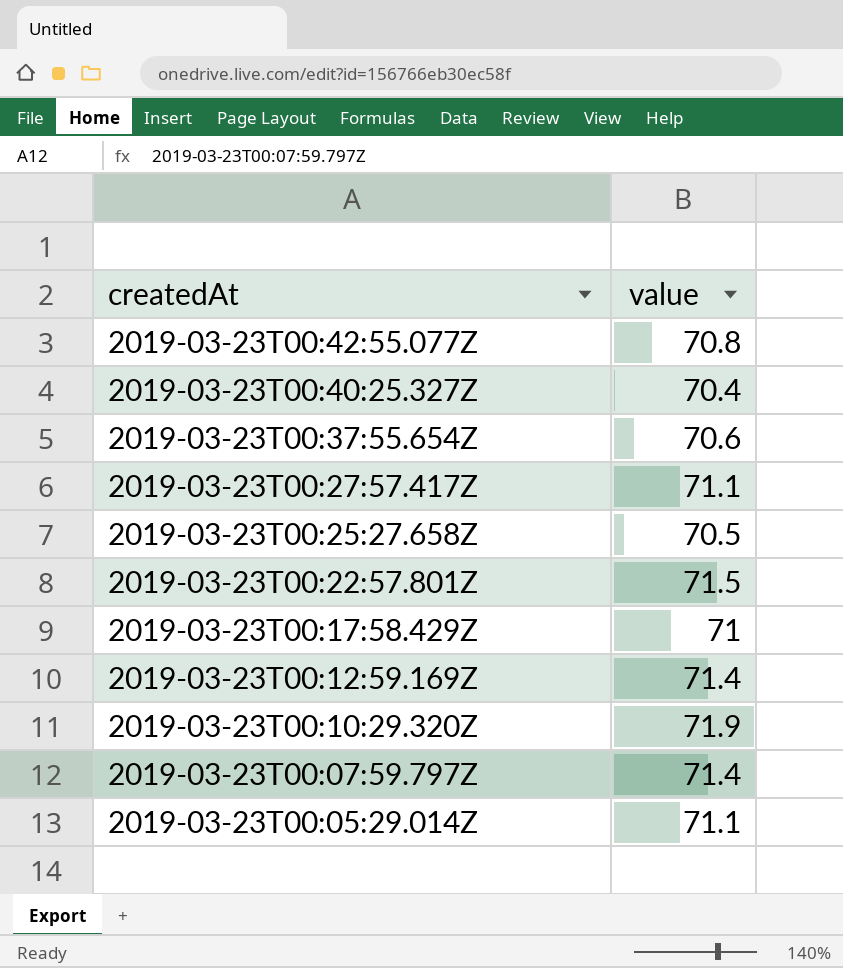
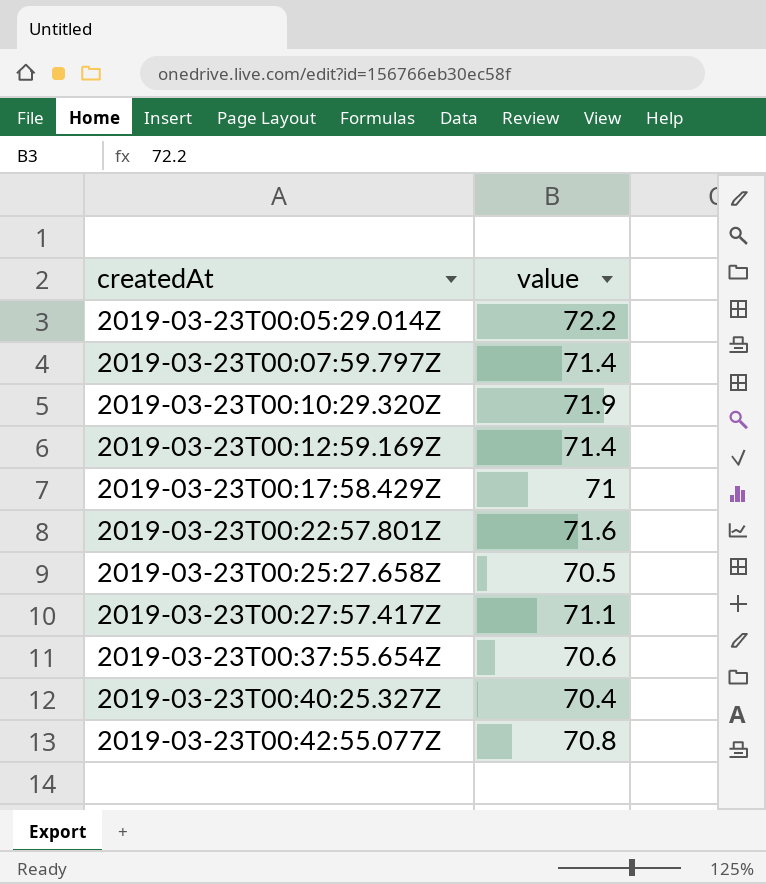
row order: createdAt descending -> createdAt ascending
2019-03-23T00:05:29.014Z | value: 71.1 -> 72.2
2019-03-23T00:22:57.801Z | value: 71.5 -> 71.6

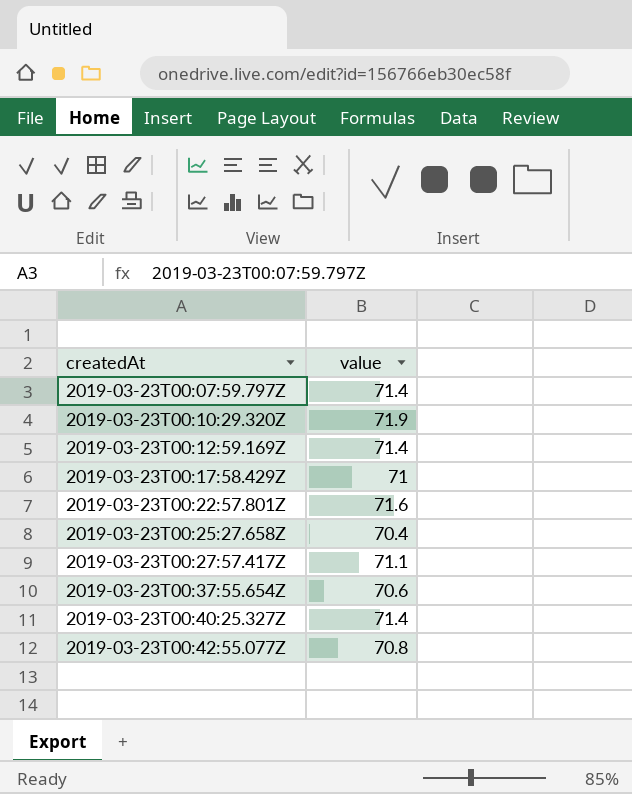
row 2019-03-23T00:05:29.014Z: 72.2 -> none
2019-03-23T00:25:27.658Z | value: 70.5 -> 70.4
2019-03-23T00:40:25.327Z | value: 70.4 -> 71.4

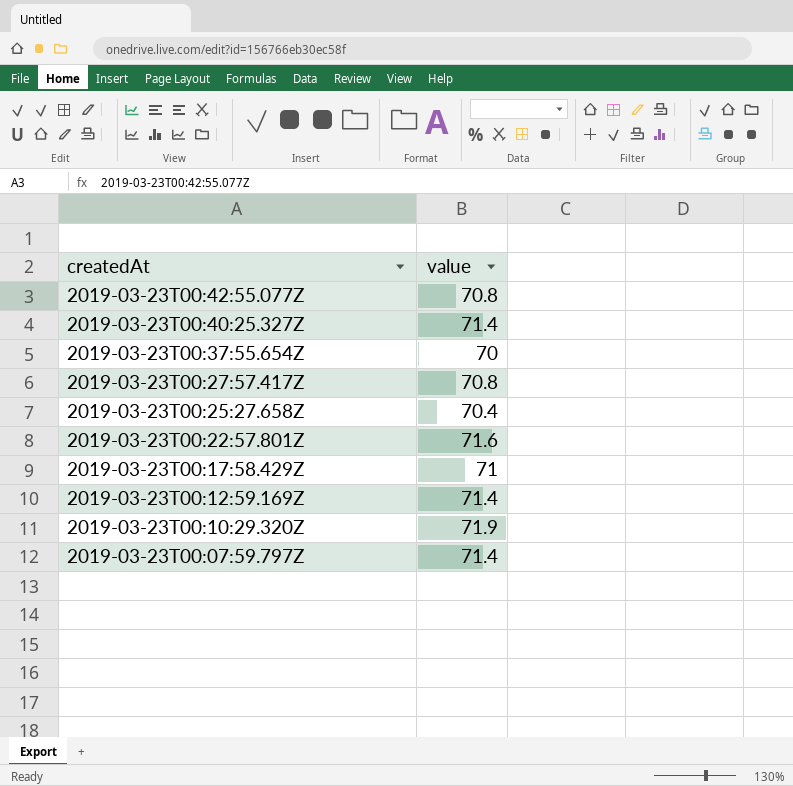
row order: createdAt ascending -> createdAt descending
2019-03-23T00:37:55.654Z | value: 70.6 -> 70
2019-03-23T00:27:57.417Z | value: 71.1 -> 70.8

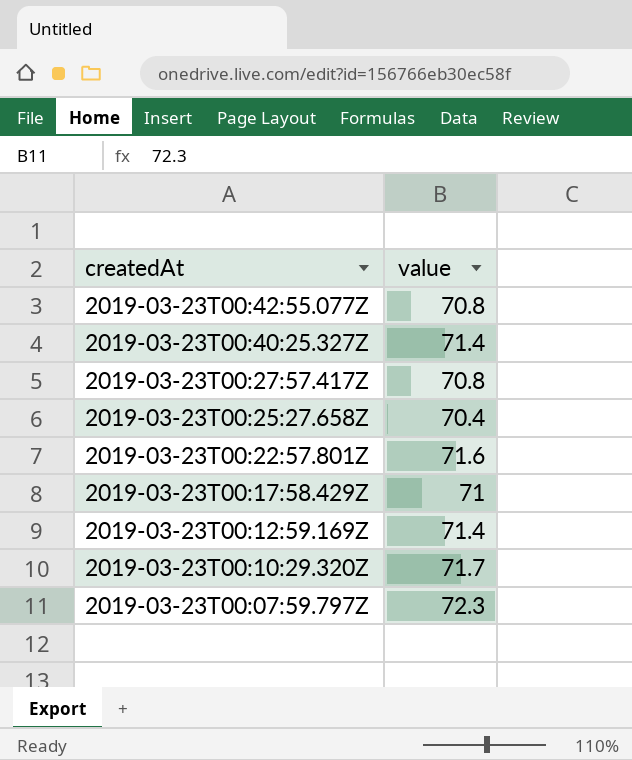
row 2019-03-23T00:37:55.654Z: 70 -> none
2019-03-23T00:10:29.320Z | value: 71.9 -> 71.7
2019-03-23T00:07:59.797Z | value: 71.4 -> 72.3

